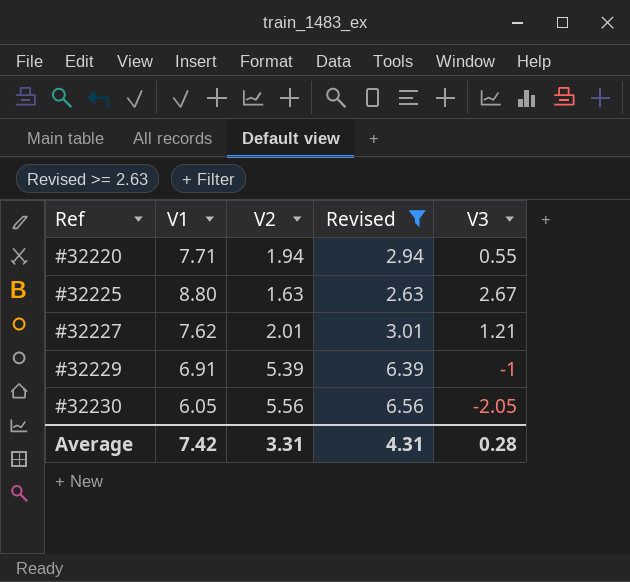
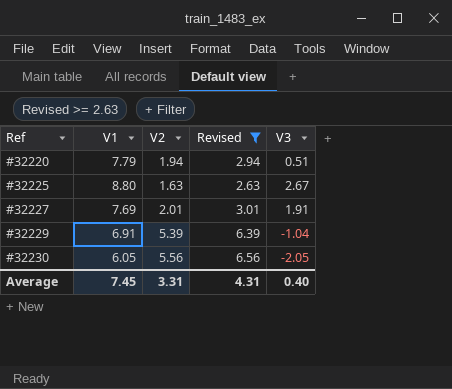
#32220 | V1: 7.71 -> 7.79
#32220 | V3: 0.55 -> 0.51
#32227 | V1: 7.62 -> 7.69
#32227 | V3: 1.21 -> 1.91
#32229 | V3: -1 -> -1.04
Average | V1: 7.42 -> 7.45
Average | V3: 0.28 -> 0.40

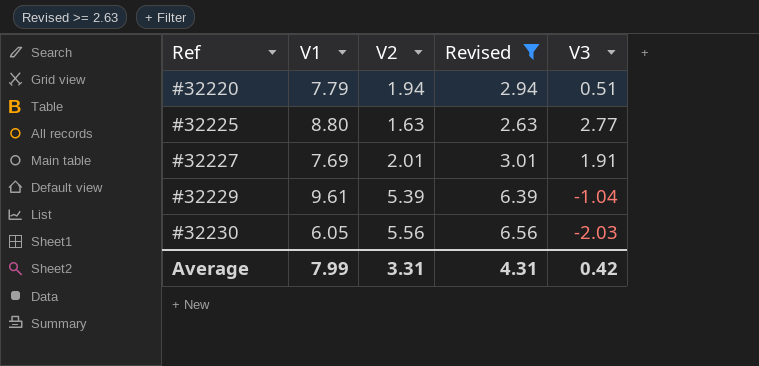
#32225 | V3: 2.67 -> 2.77
#32229 | V1: 6.91 -> 9.61
#32230 | V3: -2.05 -> -2.03
Average | V1: 7.45 -> 7.99
Average | V3: 0.40 -> 0.42

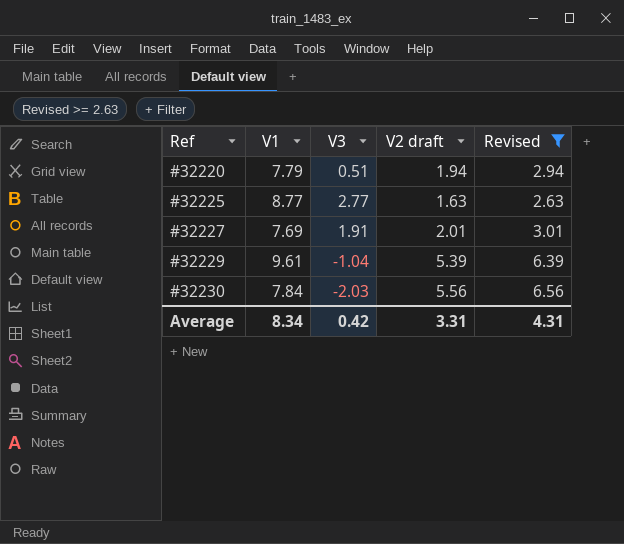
column V3 | position: 5 -> 3
column name: V2 -> V2 draft
#32225 | V1: 8.80 -> 8.77
#32230 | V1: 6.05 -> 7.84
Average | V1: 7.99 -> 8.34

